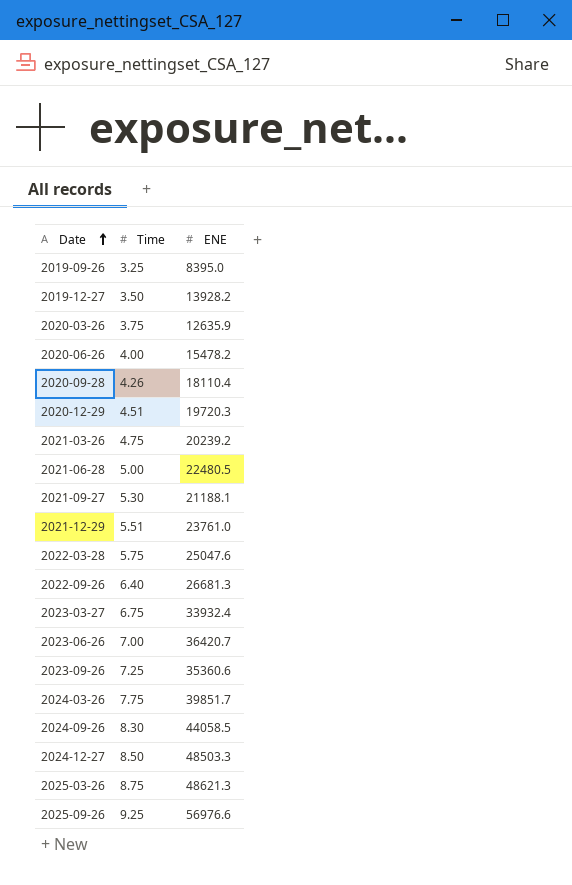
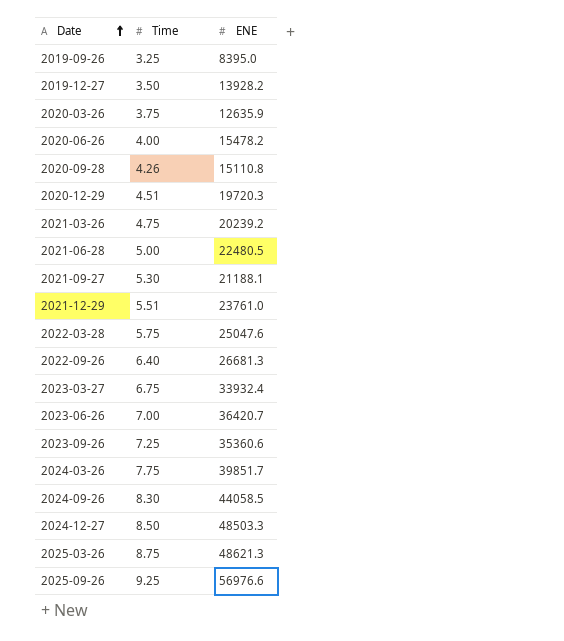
2020-09-28 | ENE: 18110.4 -> 15110.8

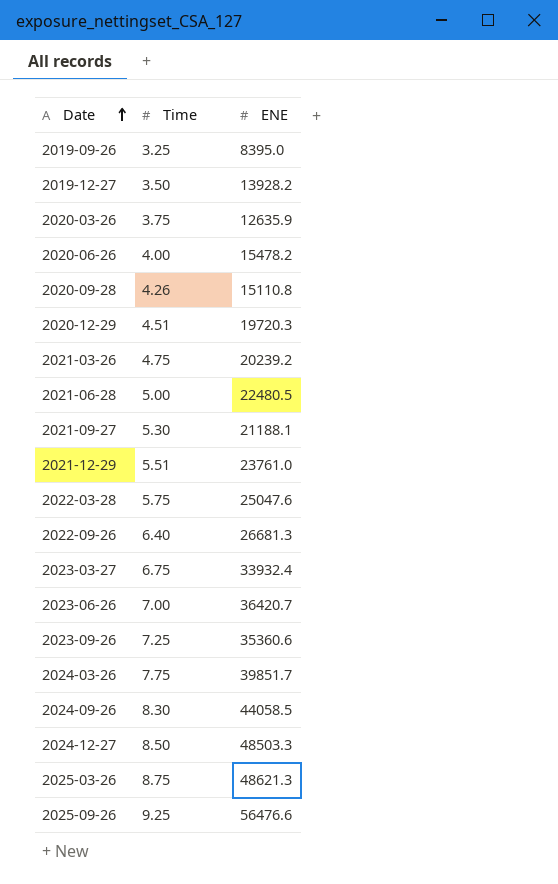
2025-09-26 | ENE: 56976.6 -> 56476.6

